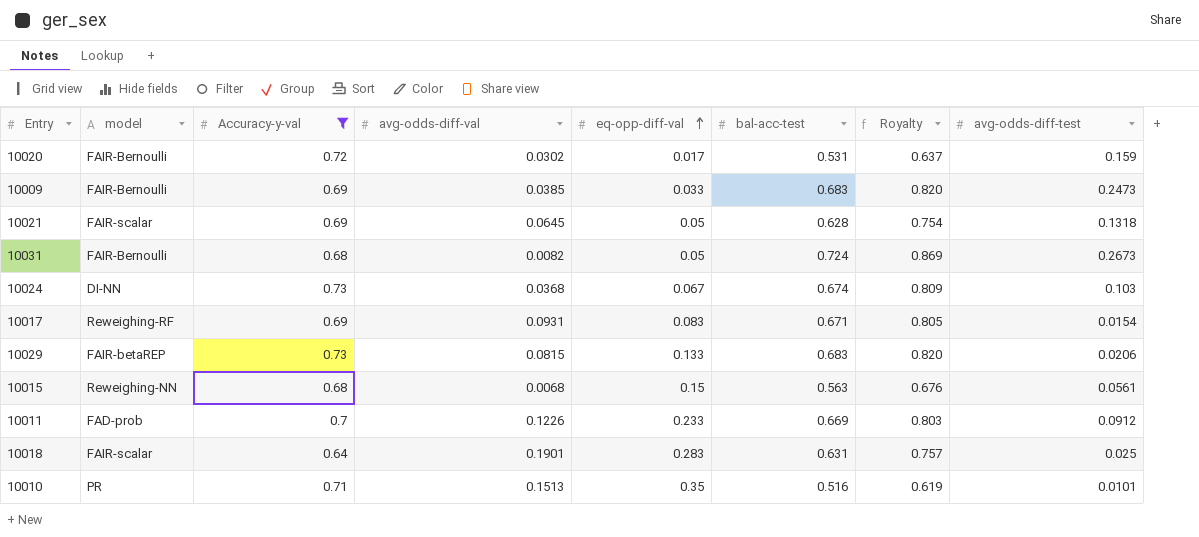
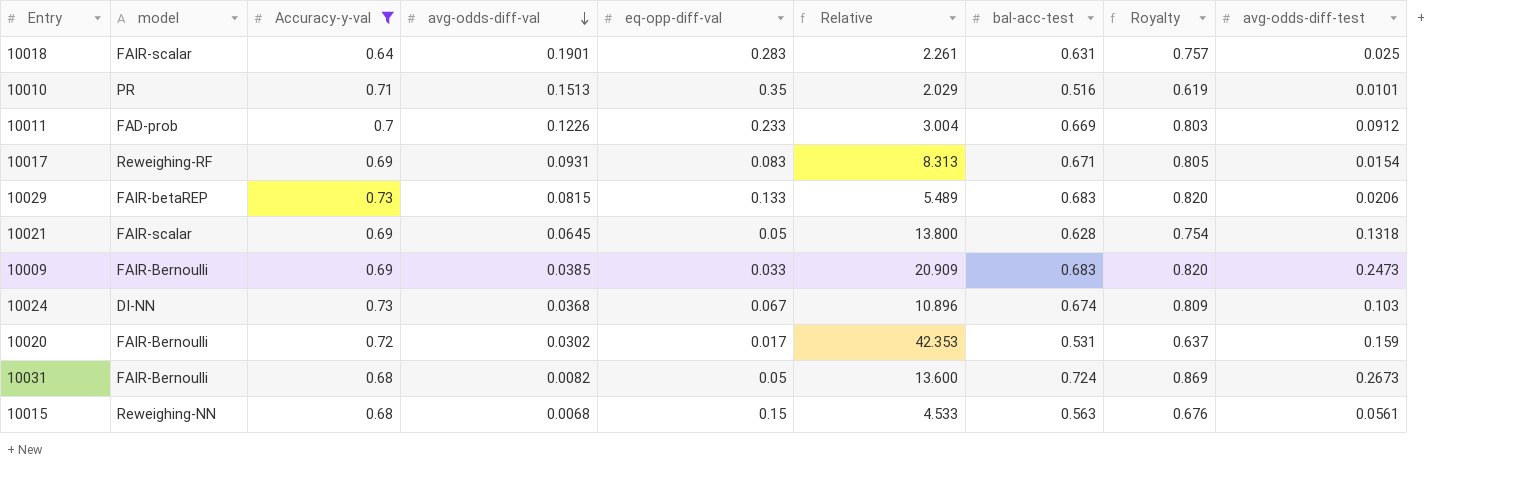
row order: eq-opp-diff-val ascending -> avg-odds-diff-val descending
column Relative | formula: none -> [Accuracy-y-val] / [eq-opp-diff-val]

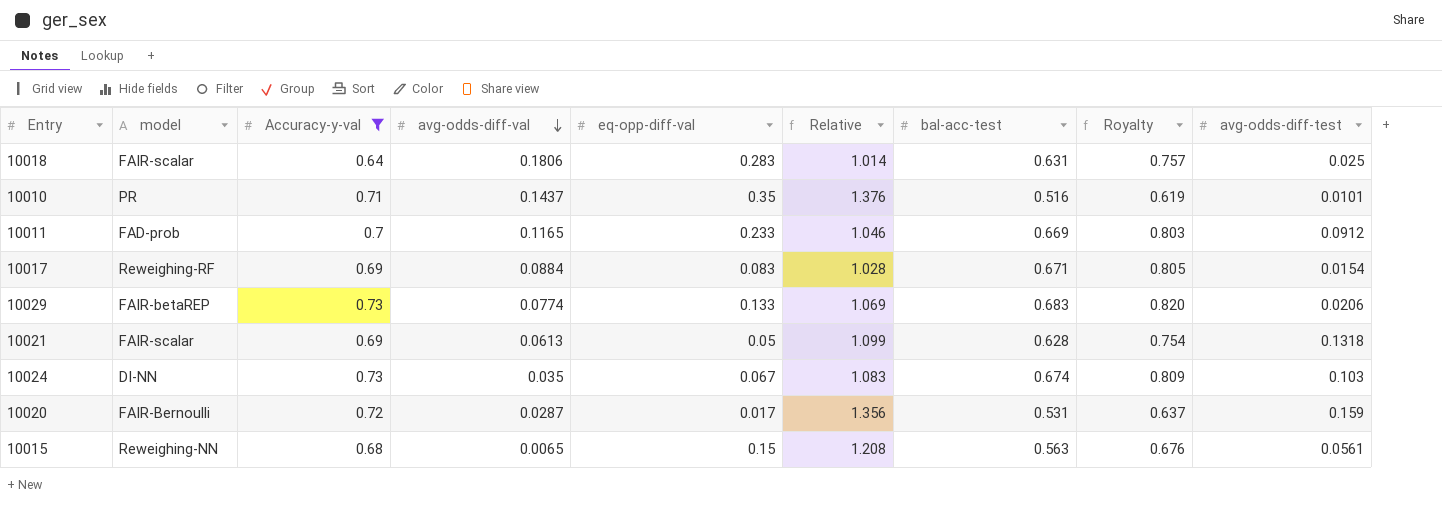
column Relative | formula: [Accuracy-y-val] / [eq-opp-diff-val] -> [Accuracy-y-val] / [bal-acc-test]
row 10009: FAIR-Bernoulli | 0.69 | 0.0385 | 0.033 | 20.909 | 0.683 | 0.820 | 0.2473 -> none
row 10031: FAIR-Bernoulli | 0.68 | 0.0082 | 0.05 | 13.600 | 0.724 | 0.869 | 0.2673 -> none
10018 | avg-odds-diff-val: 0.1901 -> 0.1806
10010 | avg-odds-diff-val: 0.1513 -> 0.1437
10011 | avg-odds-diff-val: 0.1226 -> 0.1165
10017 | avg-odds-diff-val: 0.0931 -> 0.0884
10029 | avg-odds-diff-val: 0.0815 -> 0.0774
10021 | avg-odds-diff-val: 0.0645 -> 0.0613
10024 | avg-odds-diff-val: 0.0368 -> 0.035
10020 | avg-odds-diff-val: 0.0302 -> 0.0287
10015 | avg-odds-diff-val: 0.0068 -> 0.0065

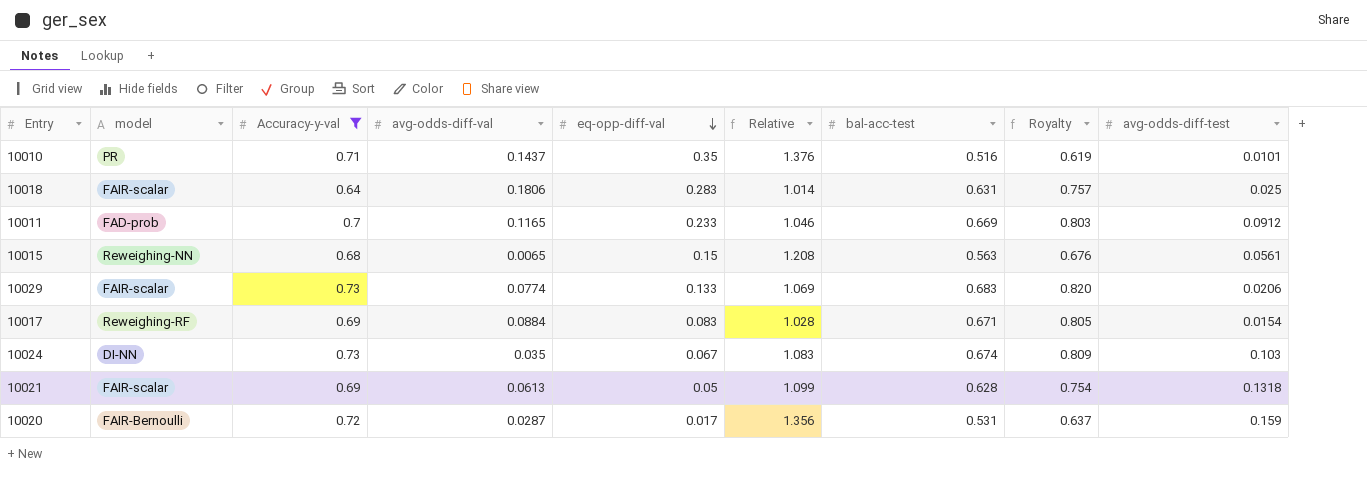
row order: avg-odds-diff-val descending -> eq-opp-diff-val descending
10029 | model: FAIR-betaREP -> FAIR-scalar

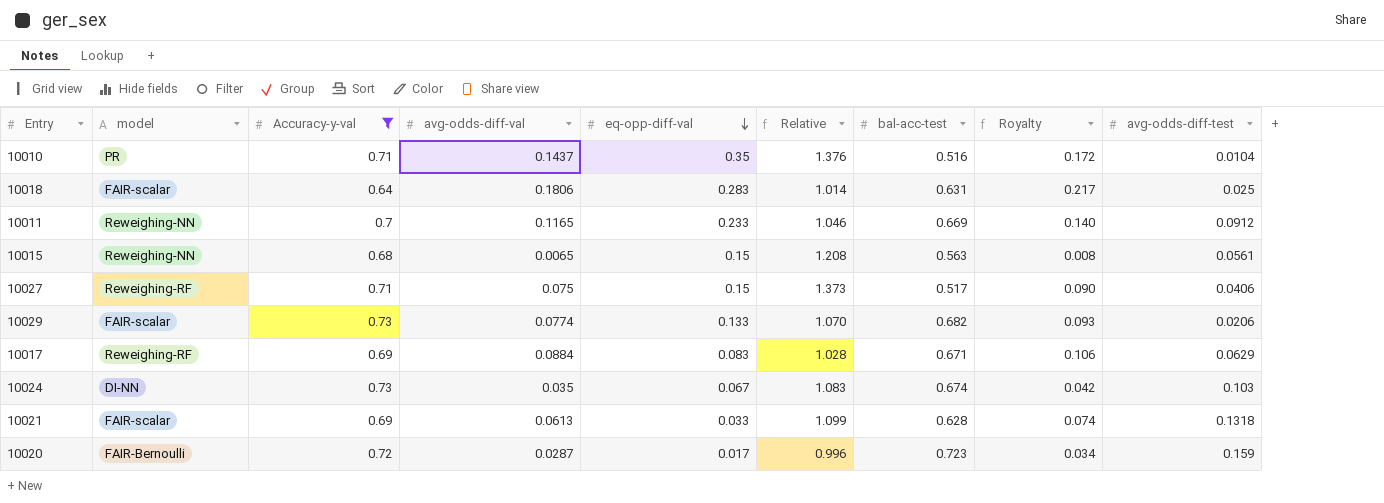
column Royalty | formula: [bal-acc-test] * 1.2 -> [avg-odds-diff-val] * 1.2
10010 | avg-odds-diff-test: 0.0101 -> 0.0104
10011 | model: FAD-prob -> Reweighing-NN
row 10027: none -> Reweighing-RF | 0.71 | 0.075 | 0.15 | 1.373 | 0.517 | 0.090 | 0.0406
10029 | Relative: 1.069 -> 1.070
10029 | bal-acc-test: 0.683 -> 0.682
10017 | avg-odds-diff-test: 0.0154 -> 0.0629
10021 | eq-opp-diff-val: 0.05 -> 0.033
10020 | Relative: 1.356 -> 0.996
10020 | bal-acc-test: 0.531 -> 0.723

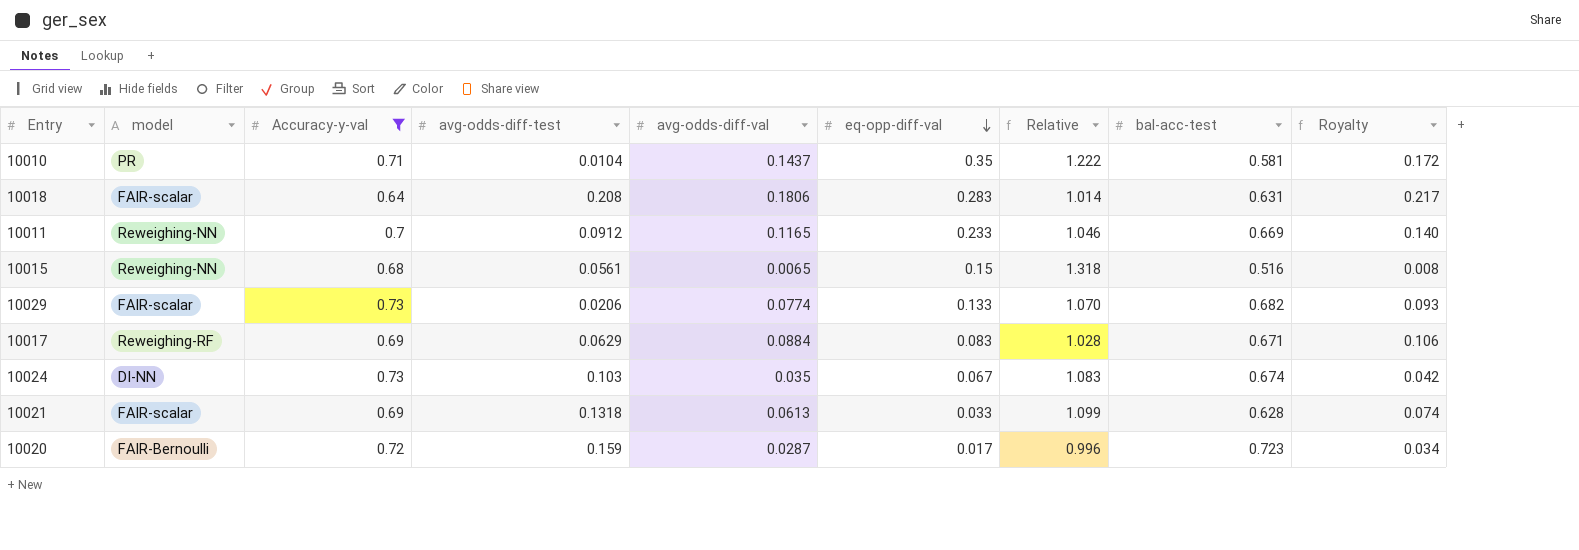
column avg-odds-diff-test | position: 9 -> 4
row 10027: Reweighing-RF | 0.71 | 0.075 | 0.15 | 1.373 | 0.517 | 0.090 | 0.0406 -> none
10010 | Relative: 1.376 -> 1.222
10010 | bal-acc-test: 0.516 -> 0.581
10018 | avg-odds-diff-test: 0.025 -> 0.208
10015 | Relative: 1.208 -> 1.318
10015 | bal-acc-test: 0.563 -> 0.516

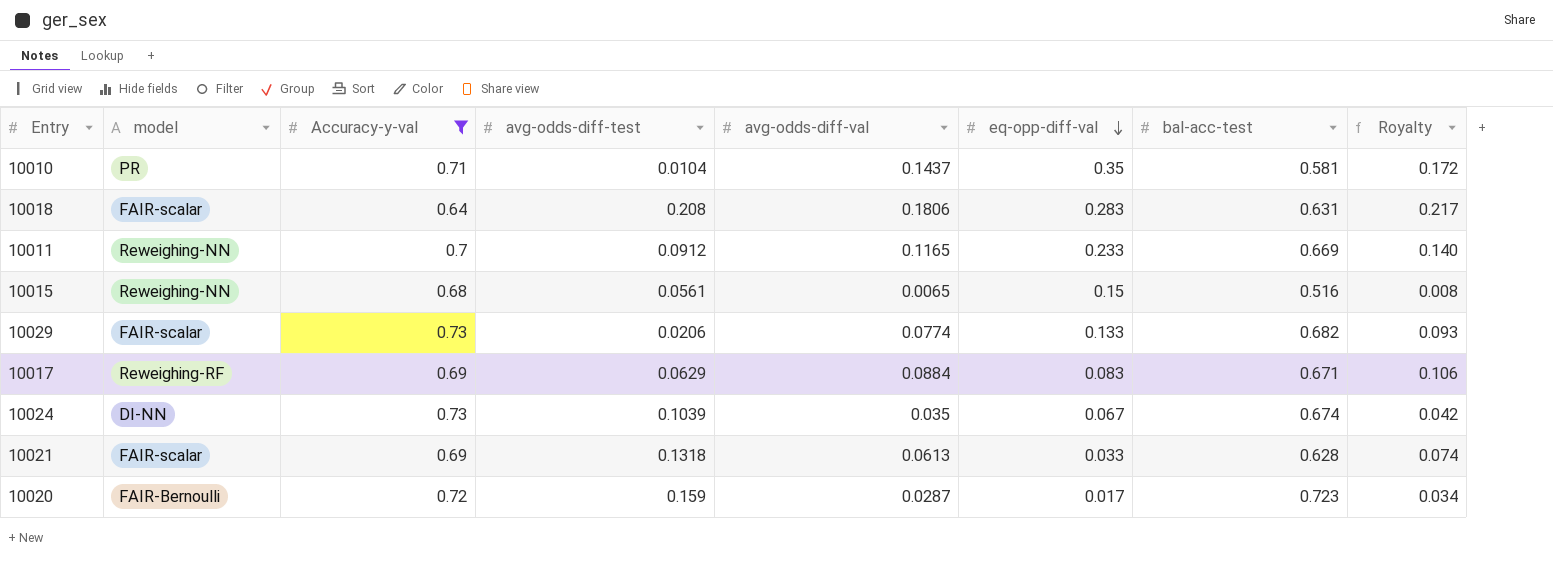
column Relative | formula: [Accuracy-y-val] / [bal-acc-test] -> none
10024 | avg-odds-diff-test: 0.103 -> 0.1039

